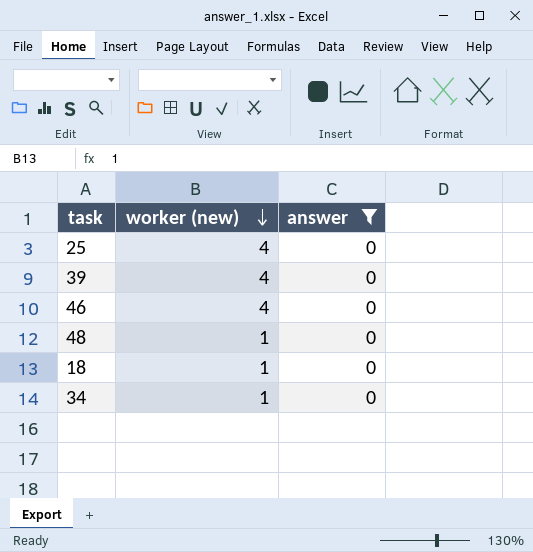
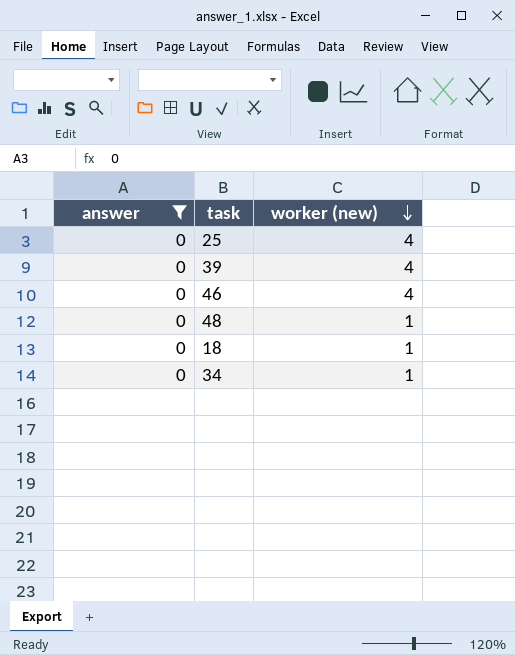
column answer | position: 3 -> 1

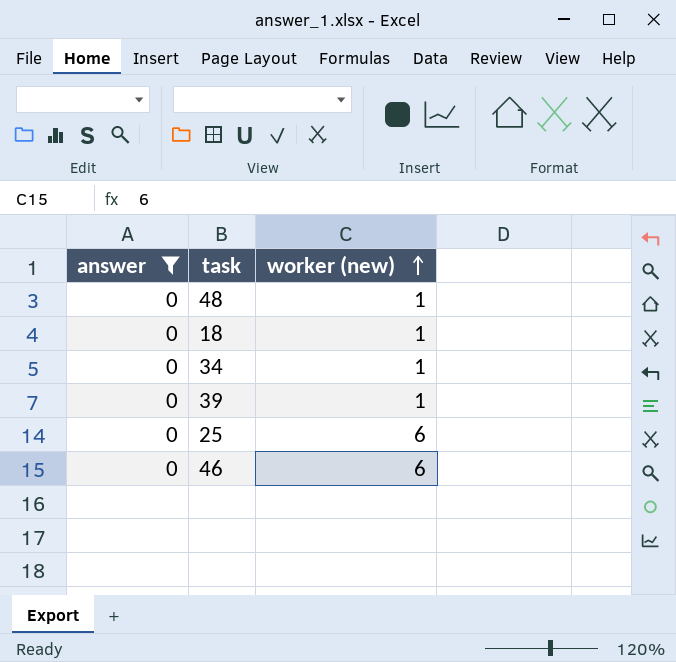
row order: worker (new) descending -> worker (new) ascending
39 | worker (new): 4 -> 1
25 | worker (new): 4 -> 6
46 | worker (new): 4 -> 6

